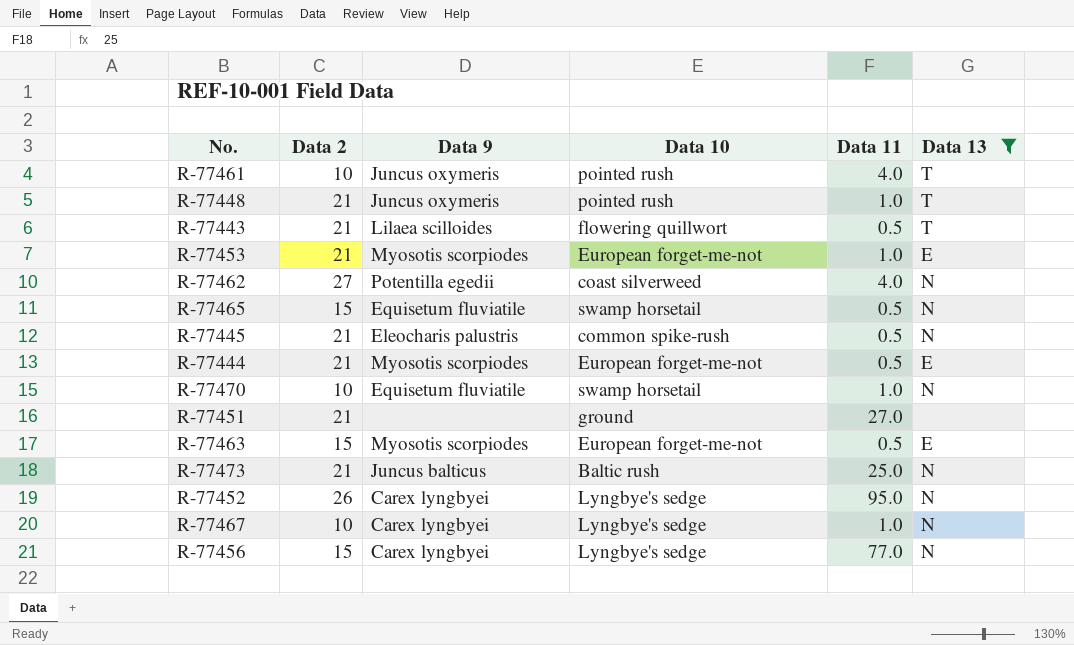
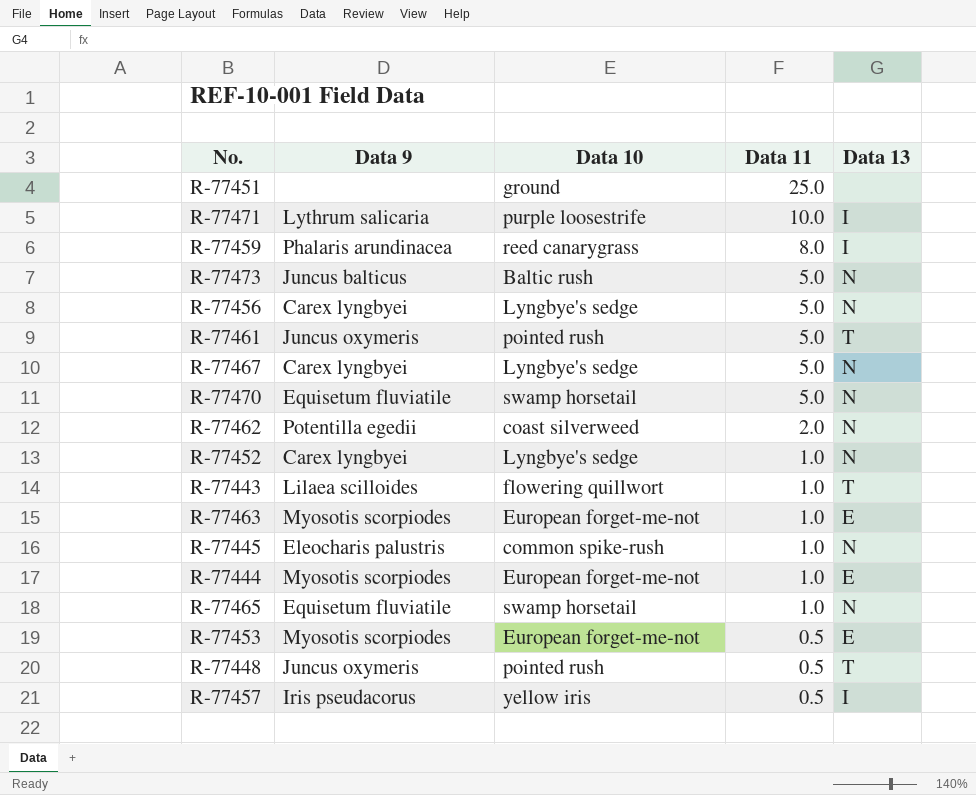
filter: Data 13 != I -> none
row order: none -> Data 11 descending
column Data 2 | position: 2 -> none
R-77451 | Data 11: 27.0 -> 25.0
R-77473 | Data 11: 25.0 -> 5.0
R-77456 | Data 11: 77.0 -> 5.0
R-77461 | Data 11: 4.0 -> 5.0
R-77467 | Data 11: 1.0 -> 5.0
R-77470 | Data 11: 1.0 -> 5.0
R-77462 | Data 11: 4.0 -> 2.0
R-77452 | Data 11: 95.0 -> 1.0
R-77443 | Data 11: 0.5 -> 1.0
R-77463 | Data 11: 0.5 -> 1.0
R-77445 | Data 11: 0.5 -> 1.0
R-77444 | Data 11: 0.5 -> 1.0
R-77465 | Data 11: 0.5 -> 1.0
R-77453 | Data 11: 1.0 -> 0.5
R-77448 | Data 11: 1.0 -> 0.5

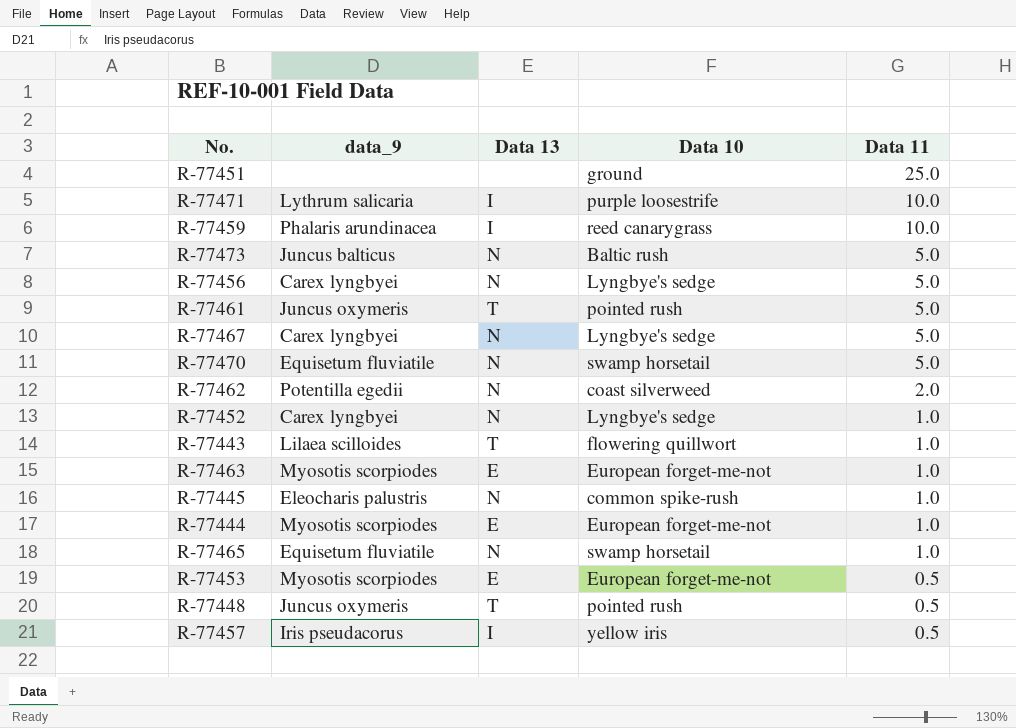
column name: Data 9 -> data_9
column Data 13 | position: 5 -> 3
R-77459 | Data 11: 8.0 -> 10.0

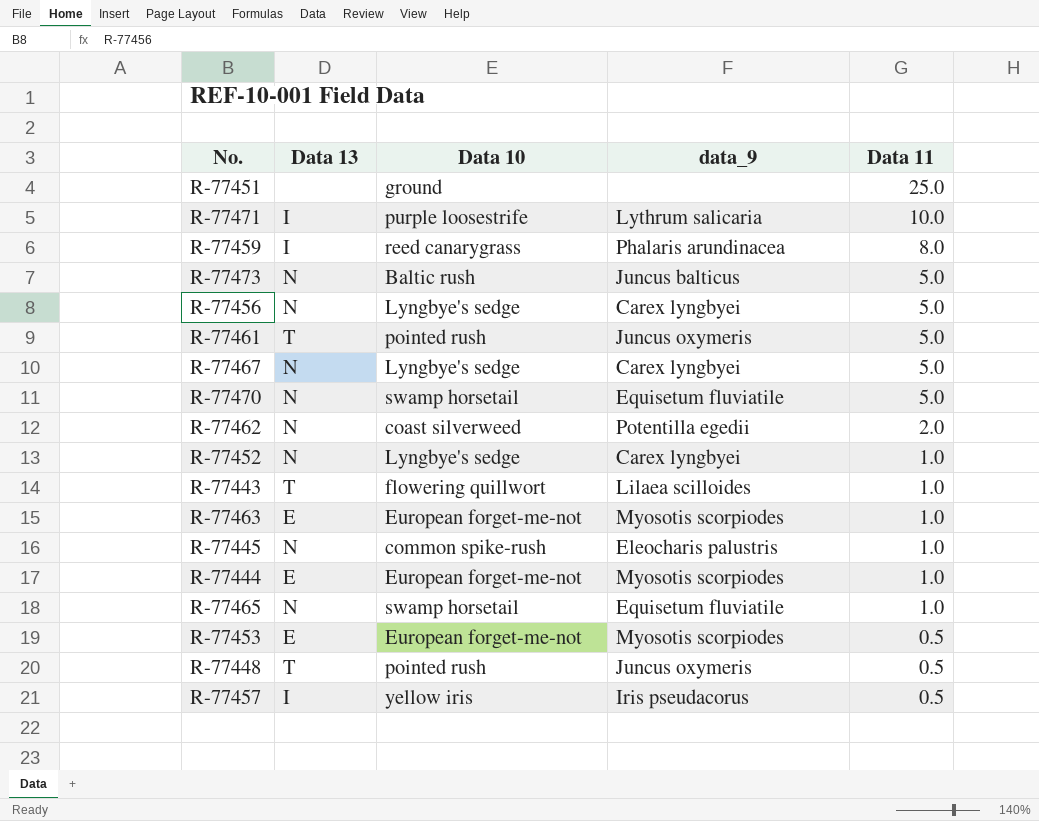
column data_9 | position: 2 -> 4
R-77459 | Data 11: 10.0 -> 8.0

